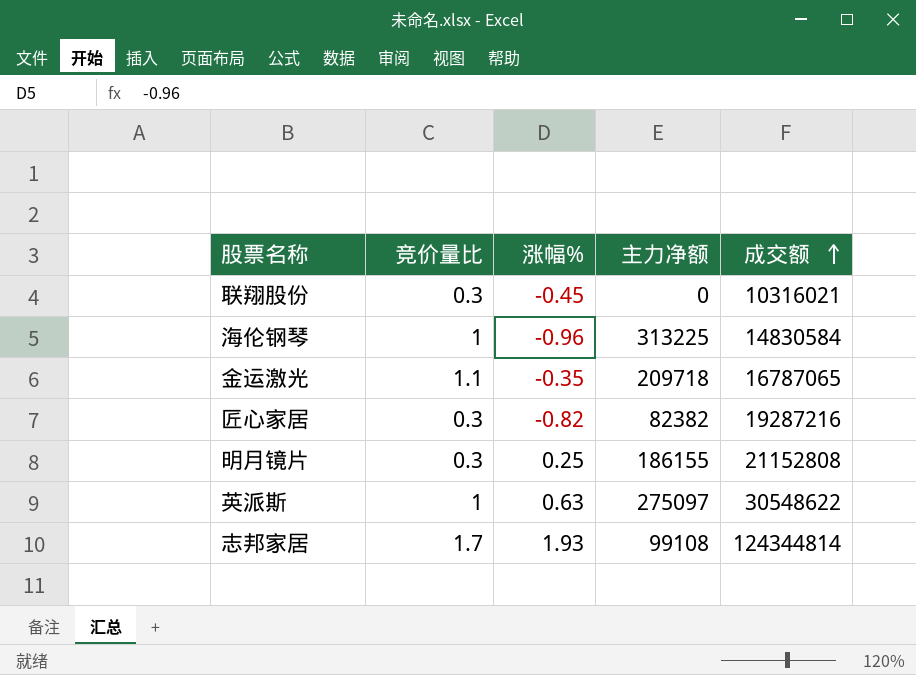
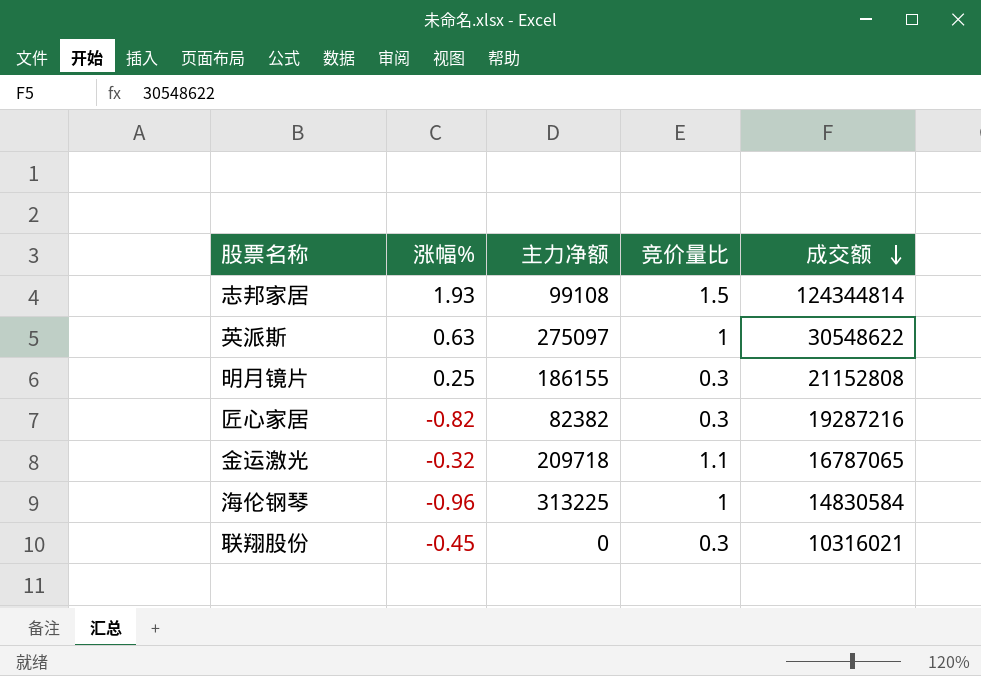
row order: 成交额 ascending -> 成交额 descending
column 竞价量比 | position: 2 -> 4
志邦家居 | 竞价量比: 1.7 -> 1.5
金运激光 | 涨幅%: -0.35 -> -0.32

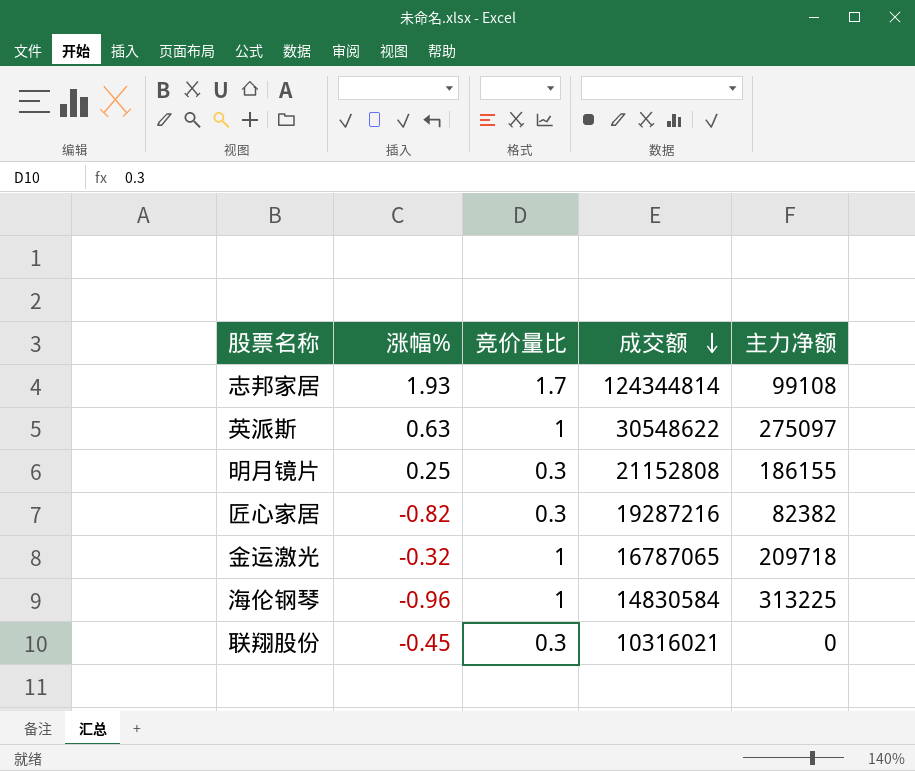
column 主力净额 | position: 3 -> 5
志邦家居 | 竞价量比: 1.5 -> 1.7
金运激光 | 竞价量比: 1.1 -> 1

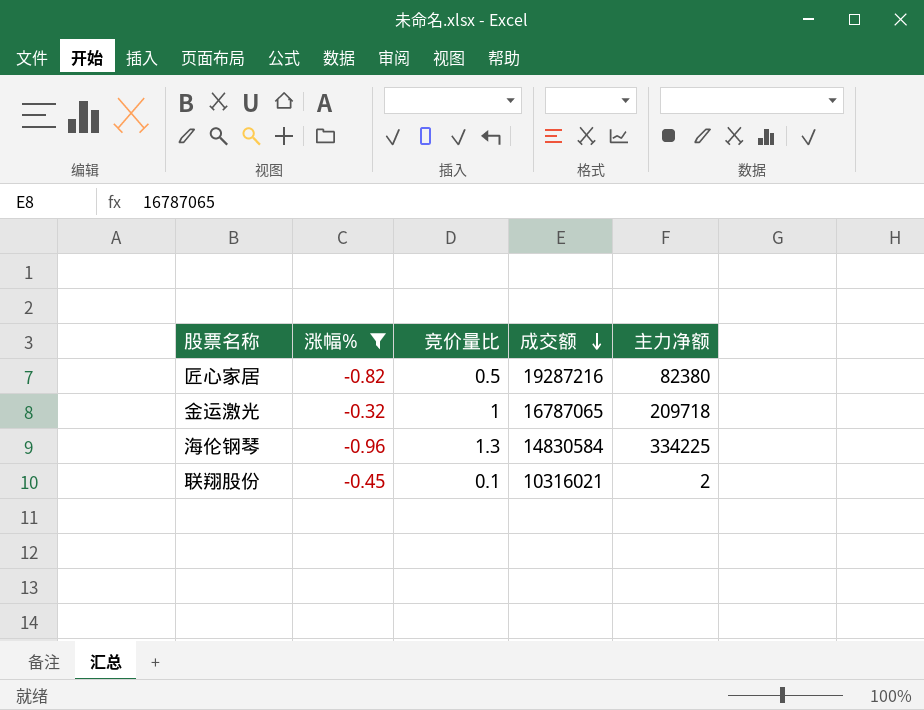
filter: none -> 涨幅% <= -0.32
匠心家居 | 竞价量比: 0.3 -> 0.5
匠心家居 | 主力净额: 82382 -> 82380
海伦钢琴 | 竞价量比: 1 -> 1.3
海伦钢琴 | 主力净额: 313225 -> 334225
联翔股份 | 竞价量比: 0.3 -> 0.1
联翔股份 | 主力净额: 0 -> 2

